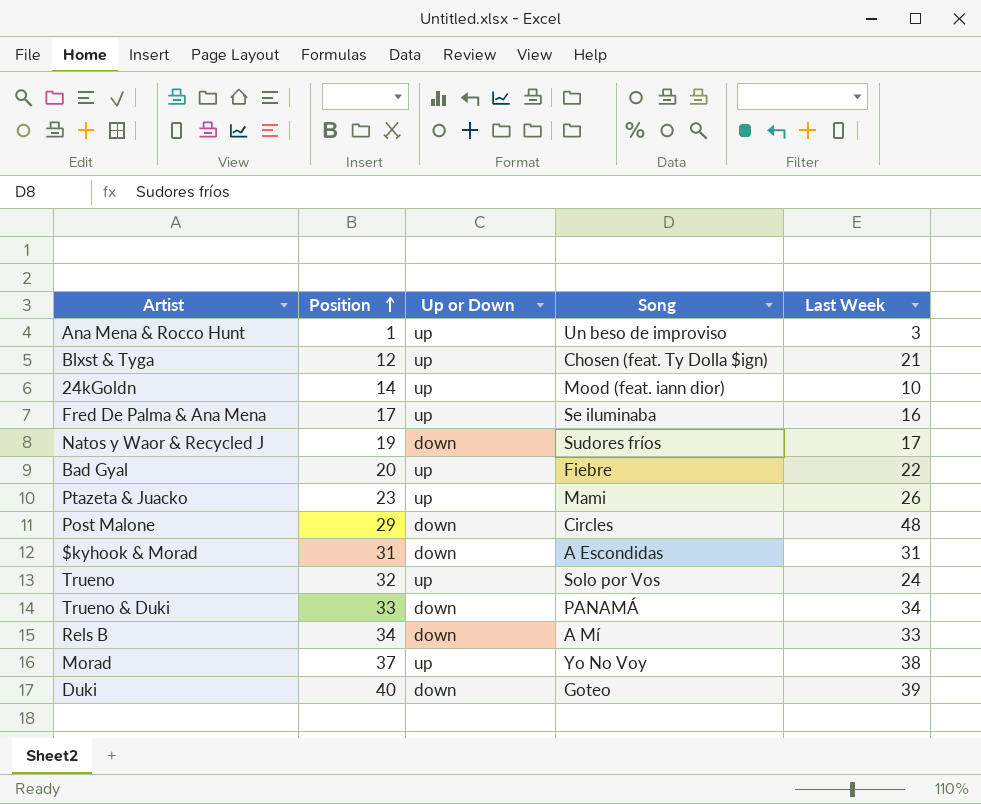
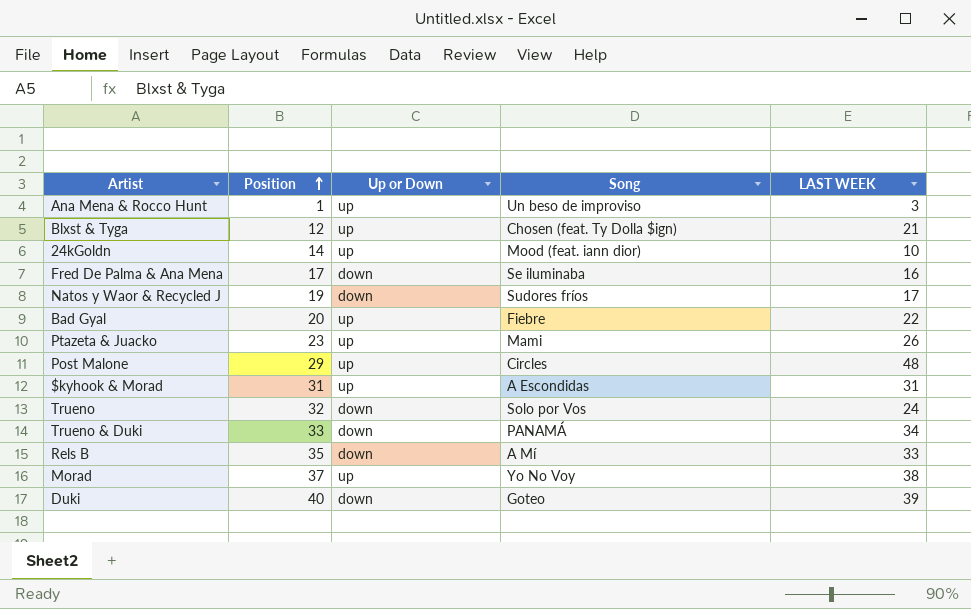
column name: Last Week -> LAST WEEK
Fred De Palma & Ana Mena | Up or Down: up -> down
Post Malone | Up or Down: down -> up
$kyhook & Morad | Up or Down: down -> up
Trueno | Up or Down: up -> down
Rels B | Position: 34 -> 35

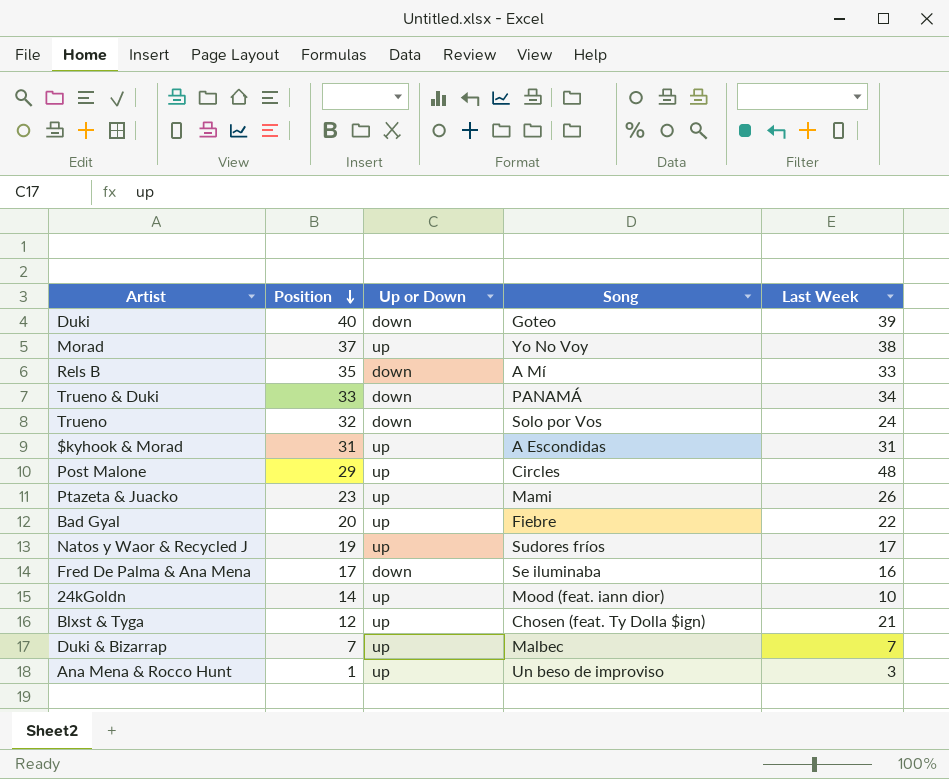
row order: Position ascending -> Position descending
column name: LAST WEEK -> Last Week
Natos y Waor & Recycled J | Up or Down: down -> up
row Duki & Bizarrap: none -> 7 | up | Malbec | 7

